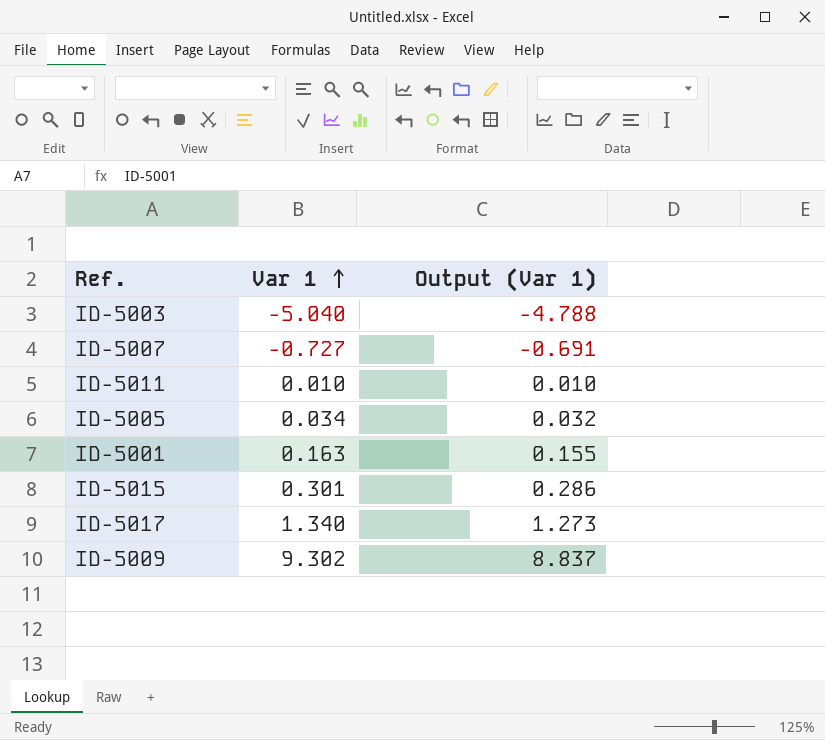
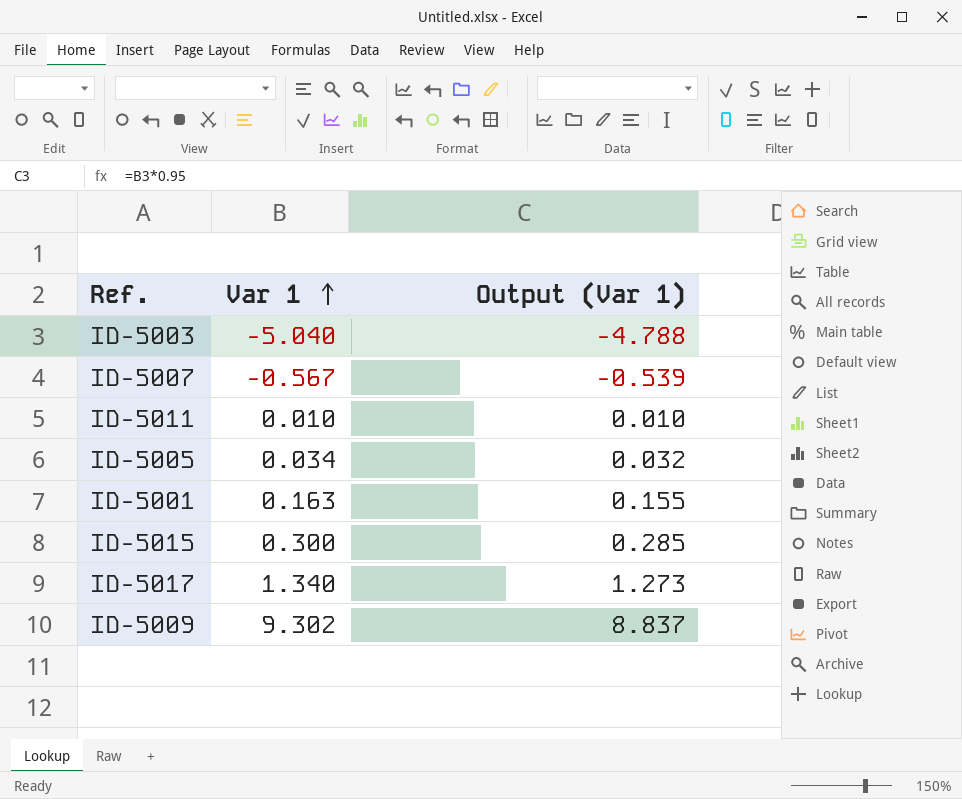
ID-5007 | Var 1: -0.727 -> -0.567
ID-5007 | Output (Var 1): -0.691 -> -0.539
ID-5015 | Var 1: 0.301 -> 0.300
ID-5015 | Output (Var 1): 0.286 -> 0.285

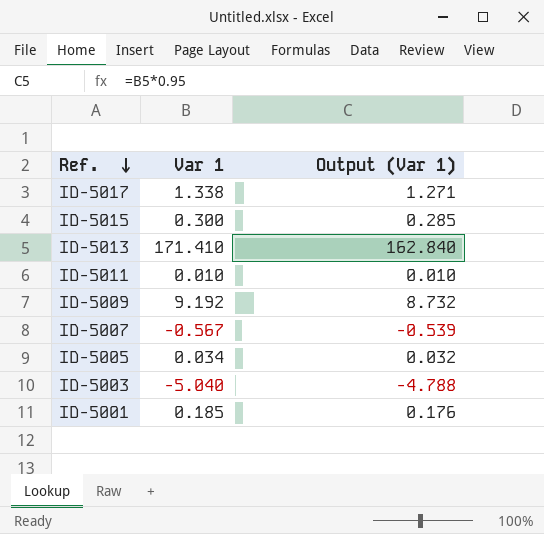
row order: Var 1 ascending -> Ref. descending
ID-5017 | Var 1: 1.340 -> 1.338
ID-5017 | Output (Var 1): 1.273 -> 1.271
row ID-5013: none -> 171.410 | 162.840
ID-5009 | Var 1: 9.302 -> 9.192
ID-5009 | Output (Var 1): 8.837 -> 8.732
ID-5001 | Var 1: 0.163 -> 0.185
ID-5001 | Output (Var 1): 0.155 -> 0.176

